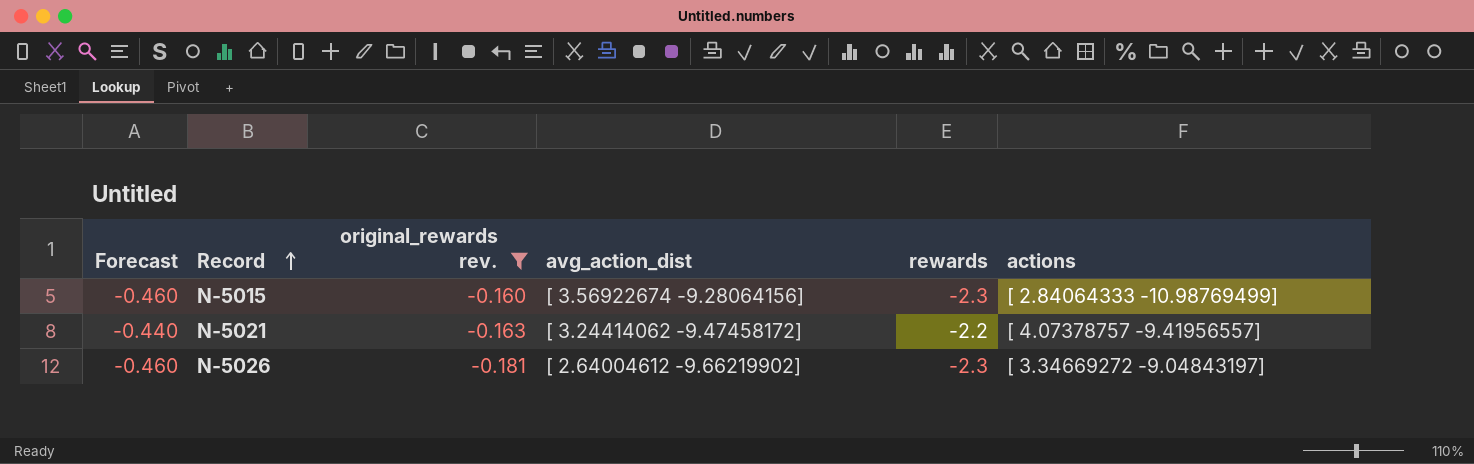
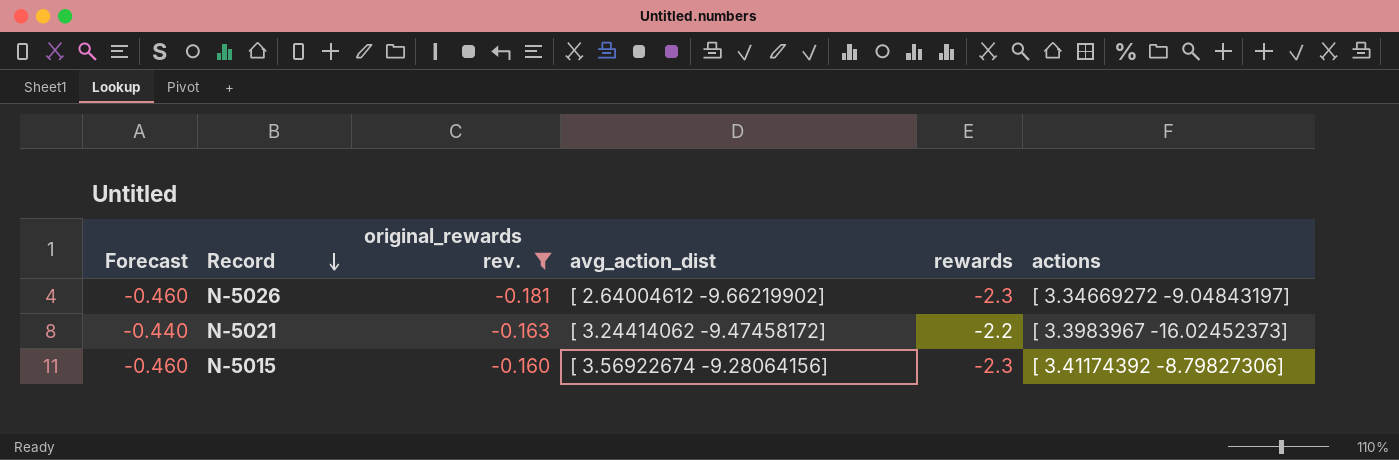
row order: Record ascending -> Record descending
N-5021 | actions: [ 4.07378757 -9.41956557] -> [ 3.3983967 -16.02452373]
N-5015 | actions: [ 2.84064333 -10.98769499] -> [ 3.41174392 -8.79827306]

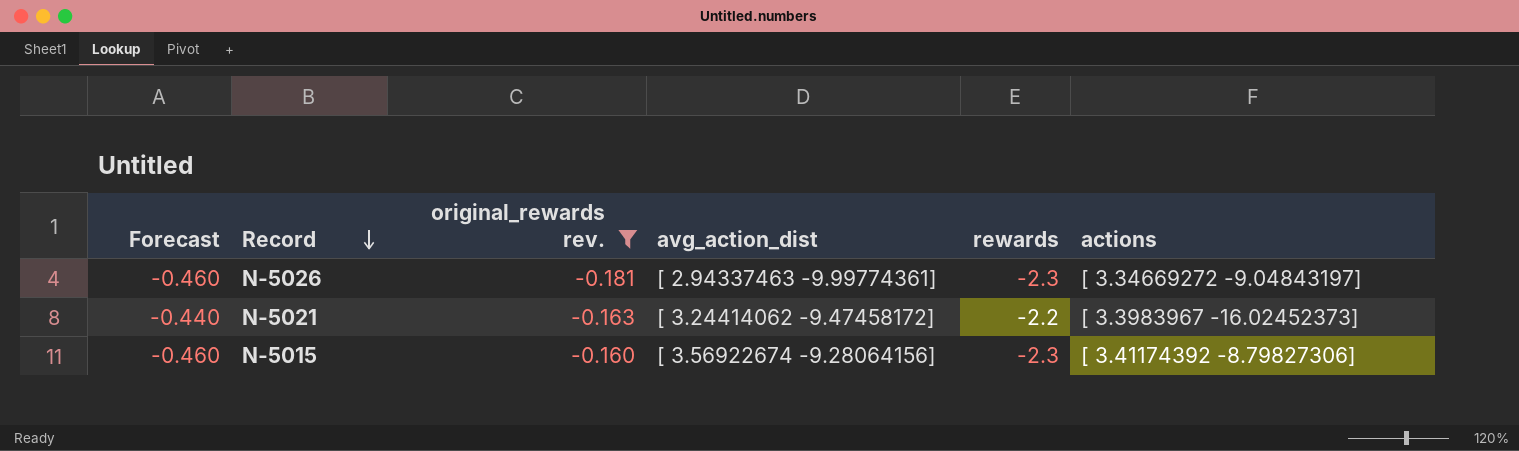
N-5026 | avg_action_dist: [ 2.64004612 -9.66219902] -> [ 2.94337463 -9.99774361]

